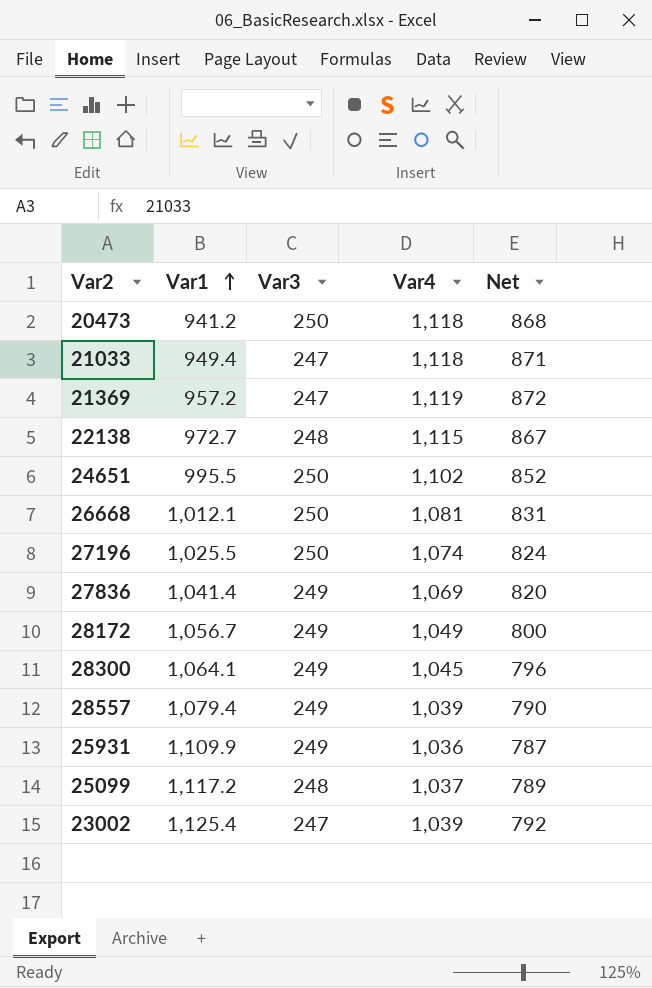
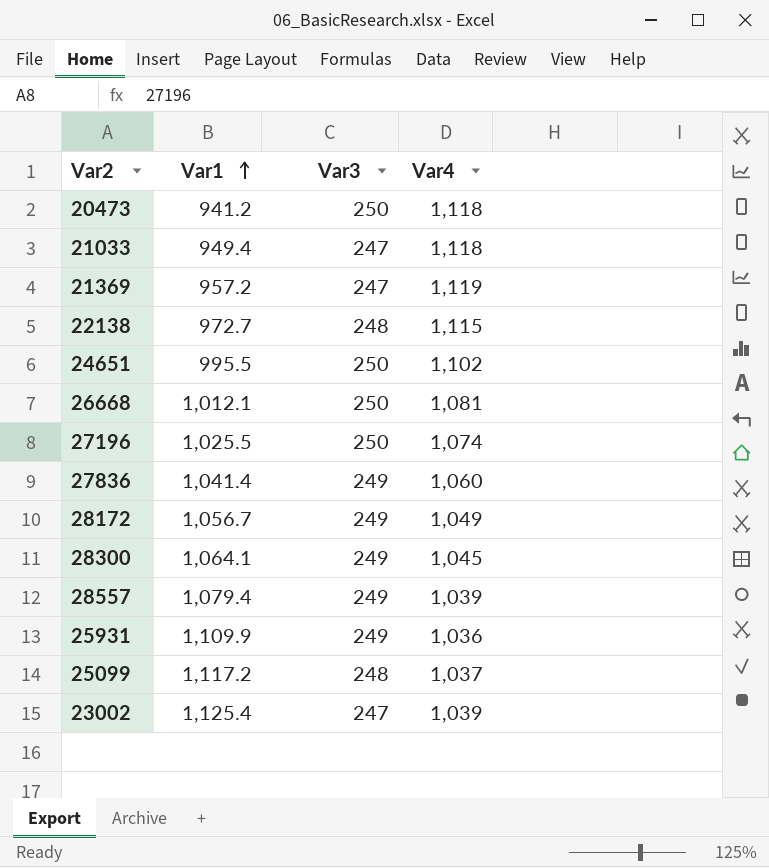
column Net | formula: [Var4] - [Var3] -> none
27836 | Var4: 1,069 -> 1,060

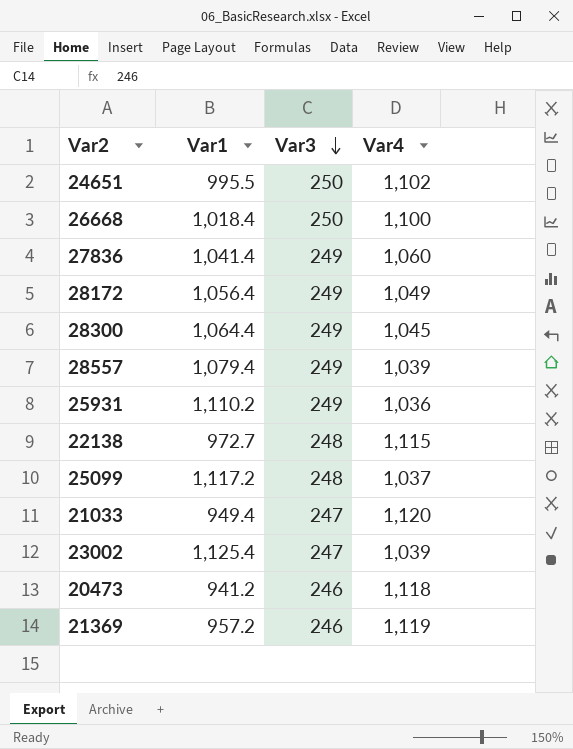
row order: Var1 ascending -> Var3 descending
row 27196: 1,025.5 | 250 | 1,074 -> none
26668 | Var1: 1,012.1 -> 1,018.4
26668 | Var4: 1,081 -> 1,100
28172 | Var1: 1,056.7 -> 1,056.4
28300 | Var1: 1,064.1 -> 1,064.4
25931 | Var1: 1,109.9 -> 1,110.2
21033 | Var4: 1,118 -> 1,120
20473 | Var3: 250 -> 246
21369 | Var3: 247 -> 246

